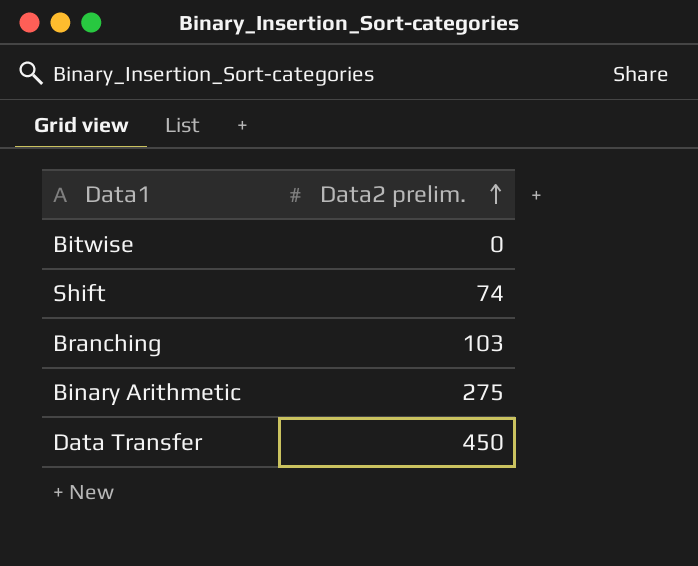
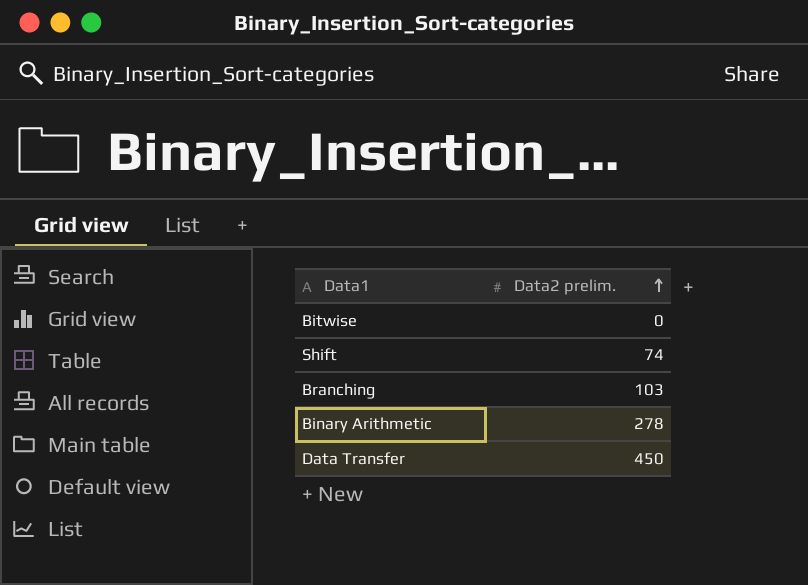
Binary Arithmetic | Data2 prelim.: 275 -> 278

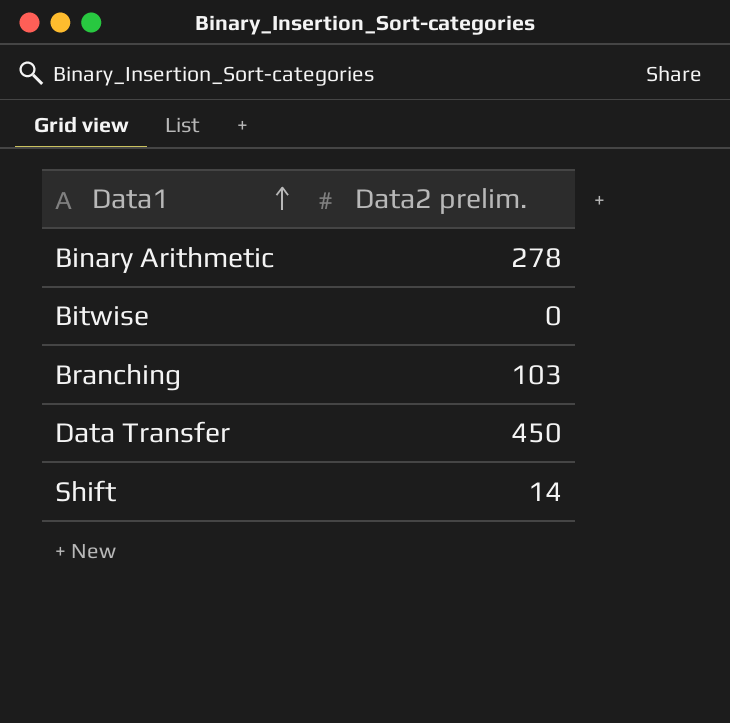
row order: Data2 prelim. ascending -> Data1 ascending
Shift | Data2 prelim.: 74 -> 14

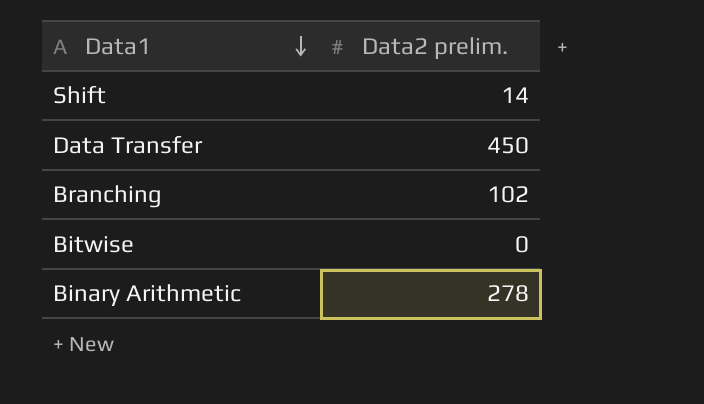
row order: Data1 ascending -> Data1 descending
Branching | Data2 prelim.: 103 -> 102

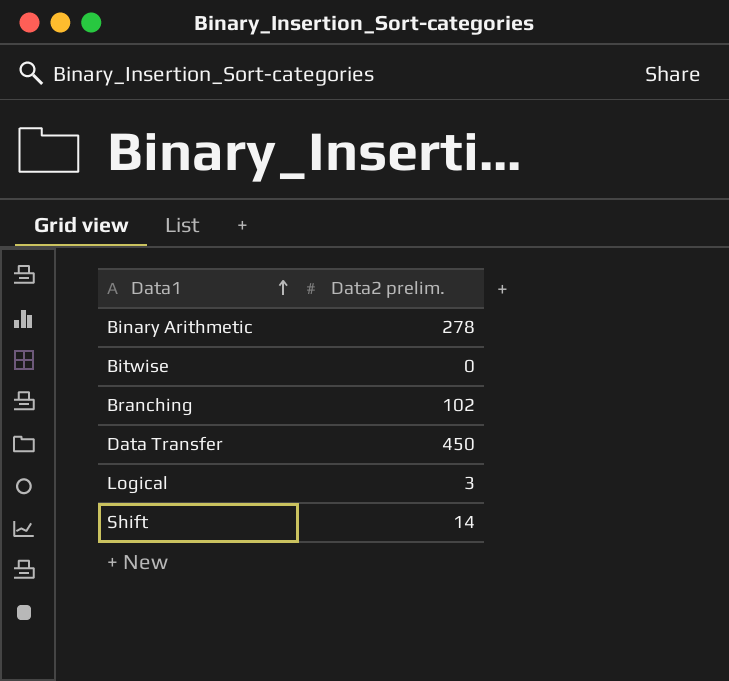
row order: Data1 descending -> Data1 ascending
row Logical: none -> 3

